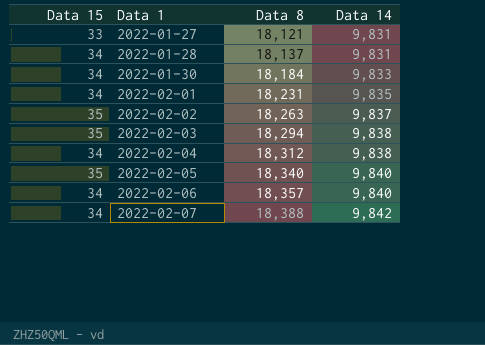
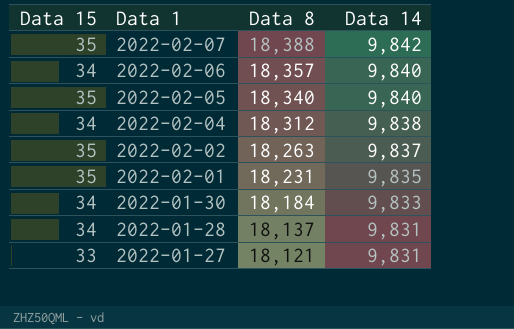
row order: Data 1 ascending -> Data 1 descending
row 2022-02-03: 35 | 18,294 | 9,838 -> none
2022-02-07 | Data 15: 34 -> 35
2022-02-01 | Data 15: 34 -> 35

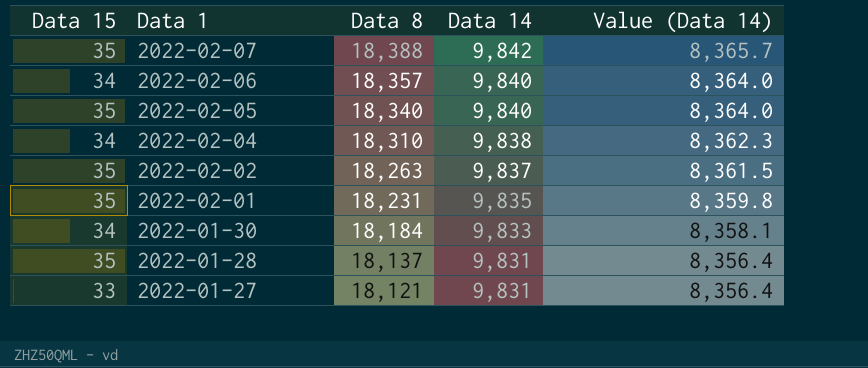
column Value (Data 14) | formula: none -> [Data 14] * 0.85
2022-02-04 | Data 8: 18,312 -> 18,310
2022-01-28 | Data 15: 34 -> 35

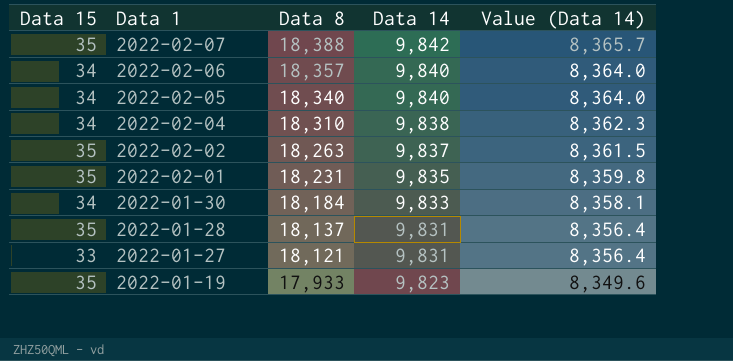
2022-02-05 | Data 15: 35 -> 34
row 2022-01-19: none -> 35 | 17,933 | 9,823 | 8,349.6

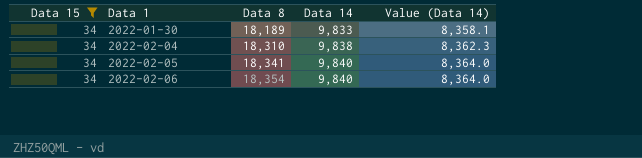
filter: none -> Data 15 = 34
row order: Data 1 descending -> Data 1 ascending
2022-01-30 | Data 8: 18,184 -> 18,189
2022-02-05 | Data 8: 18,340 -> 18,341
2022-02-06 | Data 8: 18,357 -> 18,354

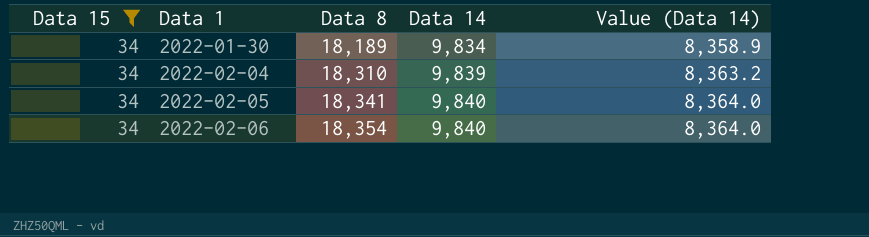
2022-01-30 | Data 14: 9,833 -> 9,834
2022-01-30 | Value (Data 14): 8,358.1 -> 8,358.9
2022-02-04 | Data 14: 9,838 -> 9,839
2022-02-04 | Value (Data 14): 8,362.3 -> 8,363.2

